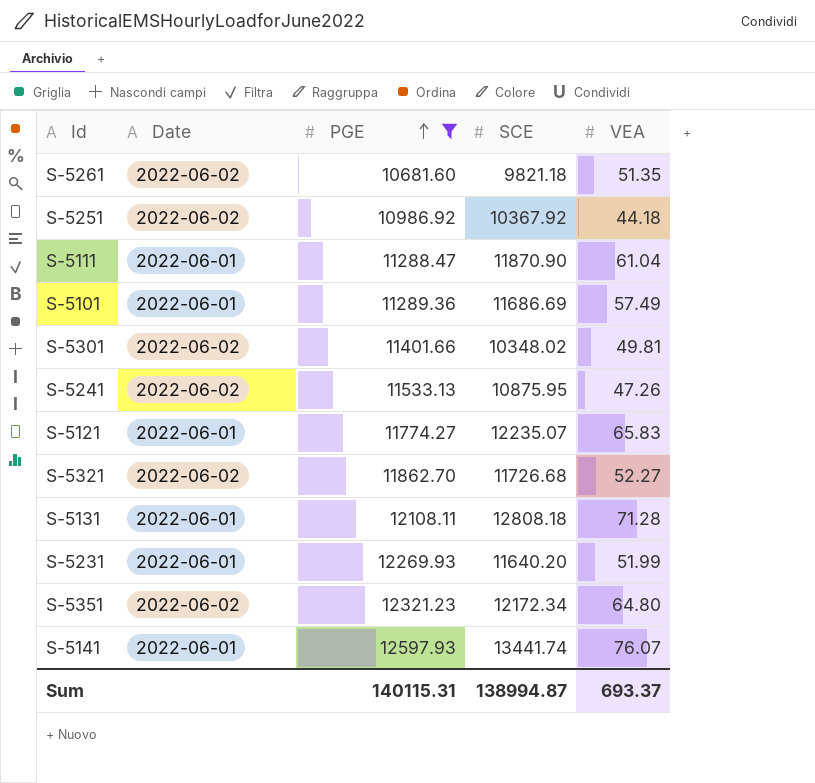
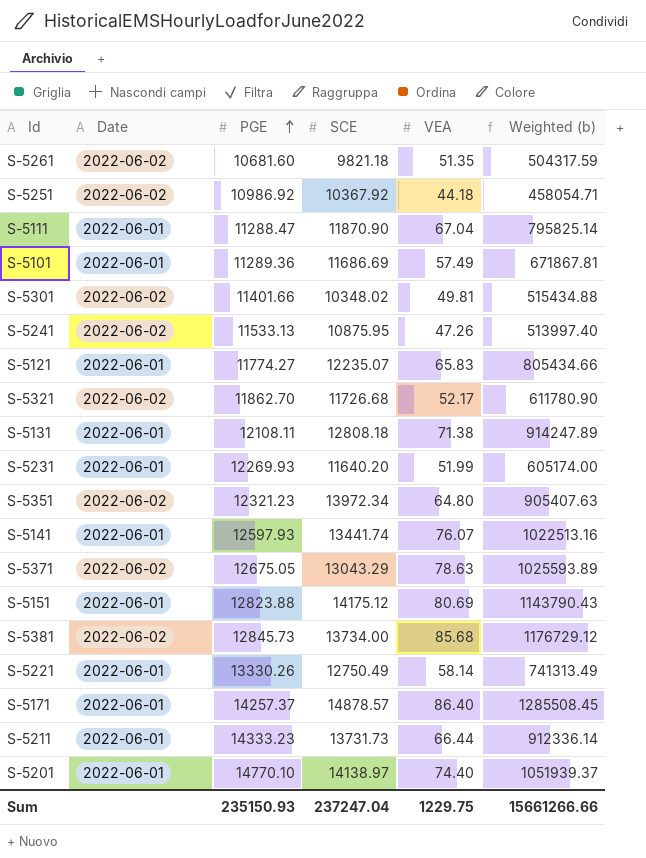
filter: PGE <= 12597.93 -> none
column Weighted (b) | formula: none -> [SCE] * [VEA]
S-5111 | VEA: 61.04 -> 67.04
S-5321 | VEA: 52.27 -> 52.17
S-5131 | VEA: 71.28 -> 71.38
S-5351 | SCE: 12172.34 -> 13972.34
Sum | PGE: 140115.31 -> 235150.93
Sum | SCE: 138994.87 -> 237247.04
Sum | VEA: 693.37 -> 1229.75

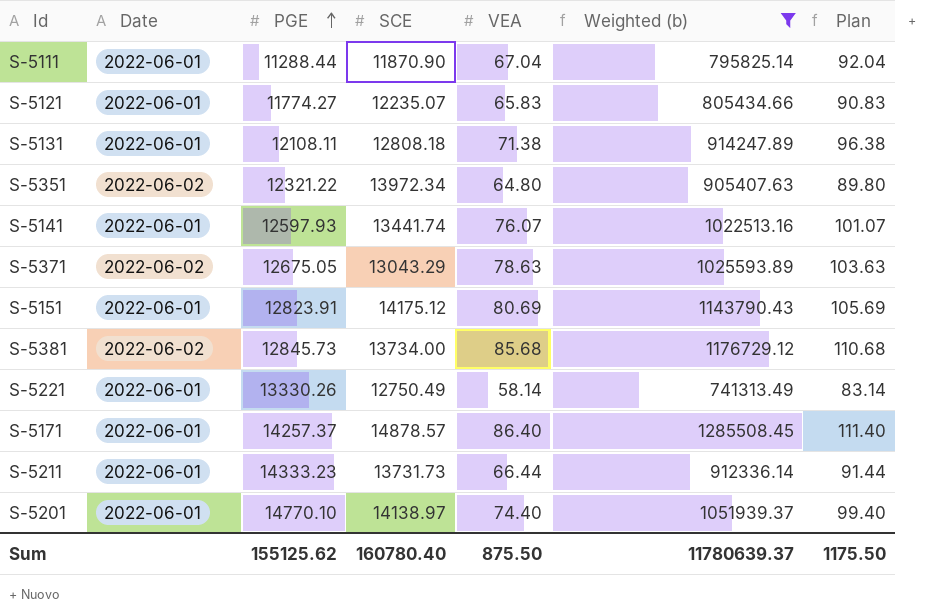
filter: none -> Weighted (b) >= 741313.49
column Plan | formula: none -> [VEA] + 25
S-5111 | PGE: 11288.47 -> 11288.44
S-5351 | PGE: 12321.23 -> 12321.22
S-5151 | PGE: 12823.88 -> 12823.91
Sum | PGE: 235150.93 -> 155125.62
Sum | SCE: 237247.04 -> 160780.40
Sum | VEA: 1229.75 -> 875.50
Sum | Weighted (b): 15661266.66 -> 11780639.37

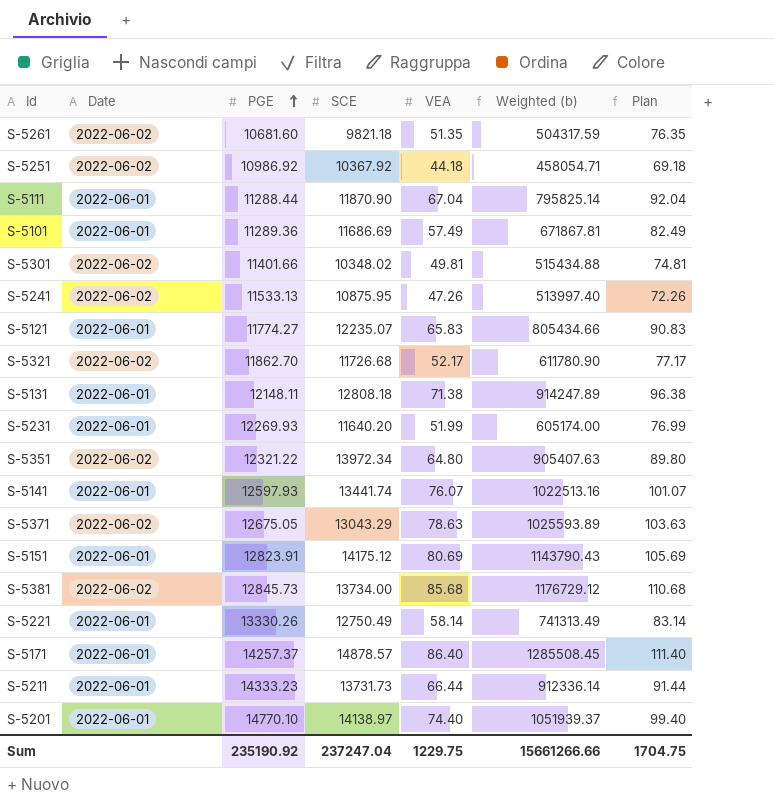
filter: Weighted (b) >= 741313.49 -> none
S-5131 | PGE: 12108.11 -> 12148.11
Sum | PGE: 155125.62 -> 235190.92
Sum | SCE: 160780.40 -> 237247.04
Sum | VEA: 875.50 -> 1229.75
Sum | Weighted (b): 11780639.37 -> 15661266.66
Sum | Plan: 1175.50 -> 1704.75

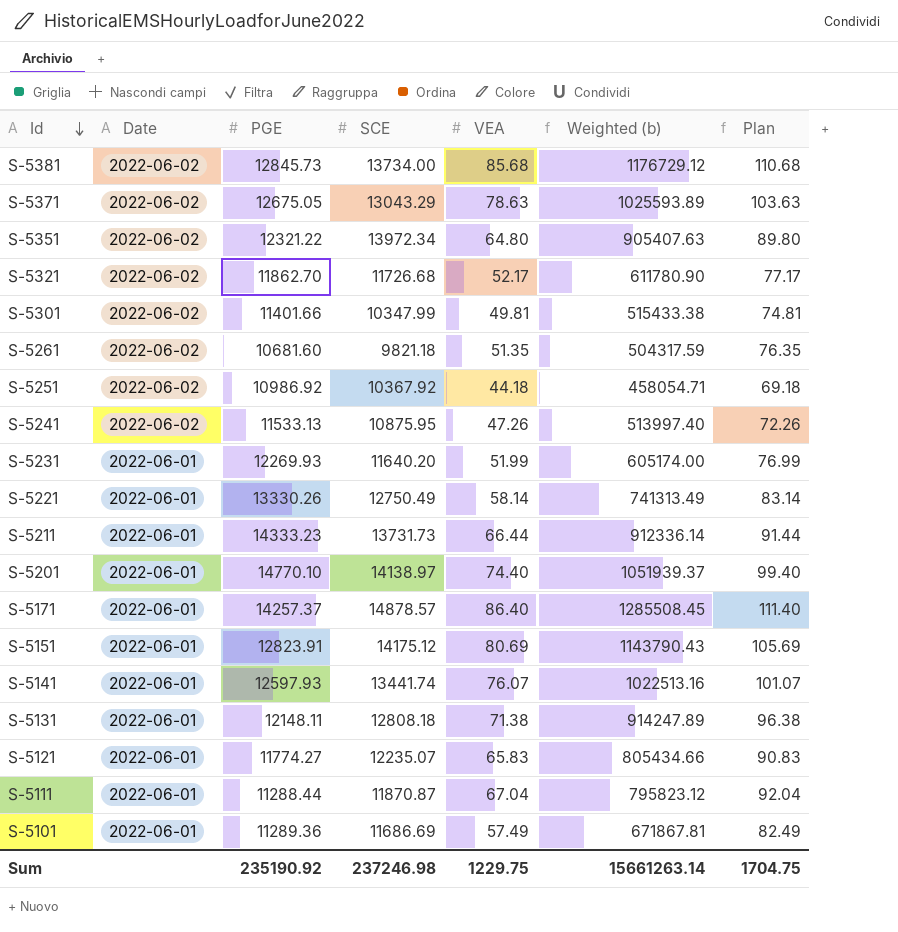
row order: PGE ascending -> Id descending
S-5301 | SCE: 10348.02 -> 10347.99
S-5301 | Weighted (b): 515434.88 -> 515433.38
S-5111 | SCE: 11870.90 -> 11870.87
S-5111 | Weighted (b): 795825.14 -> 795823.12
Sum | SCE: 237247.04 -> 237246.98
Sum | Weighted (b): 15661266.66 -> 15661263.14

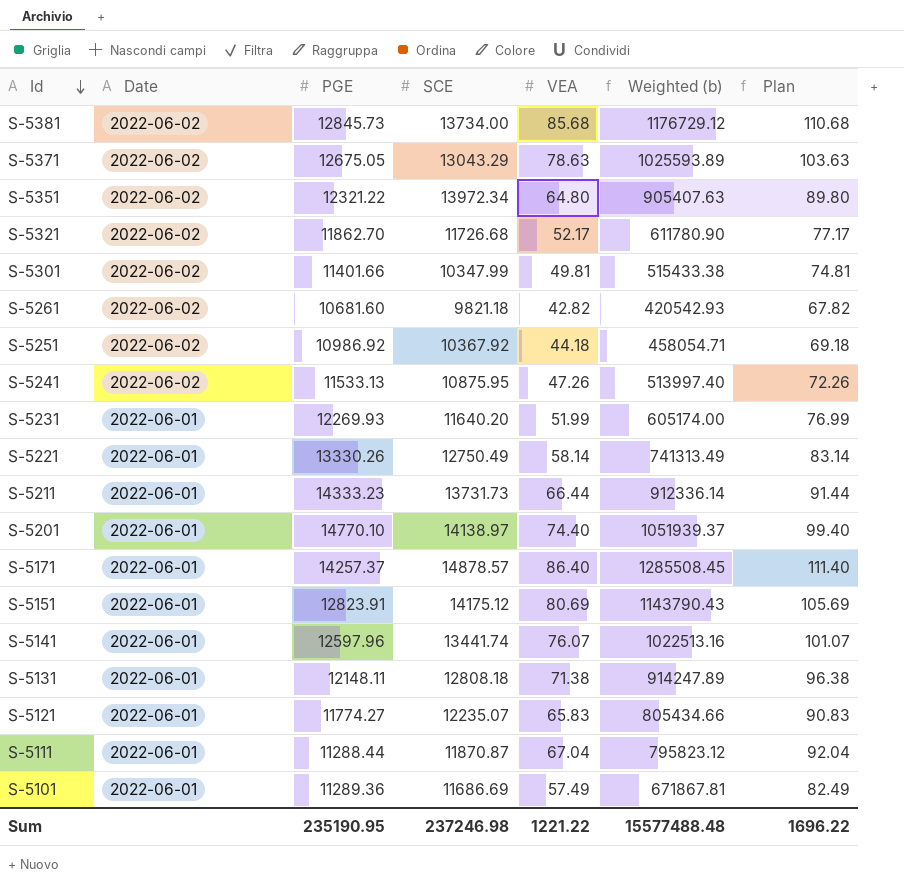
S-5261 | VEA: 51.35 -> 42.82
S-5261 | Weighted (b): 504317.59 -> 420542.93
S-5261 | Plan: 76.35 -> 67.82
S-5141 | PGE: 12597.93 -> 12597.96
Sum | PGE: 235190.92 -> 235190.95
Sum | VEA: 1229.75 -> 1221.22
Sum | Weighted (b): 15661263.14 -> 15577488.48
Sum | Plan: 1704.75 -> 1696.22

